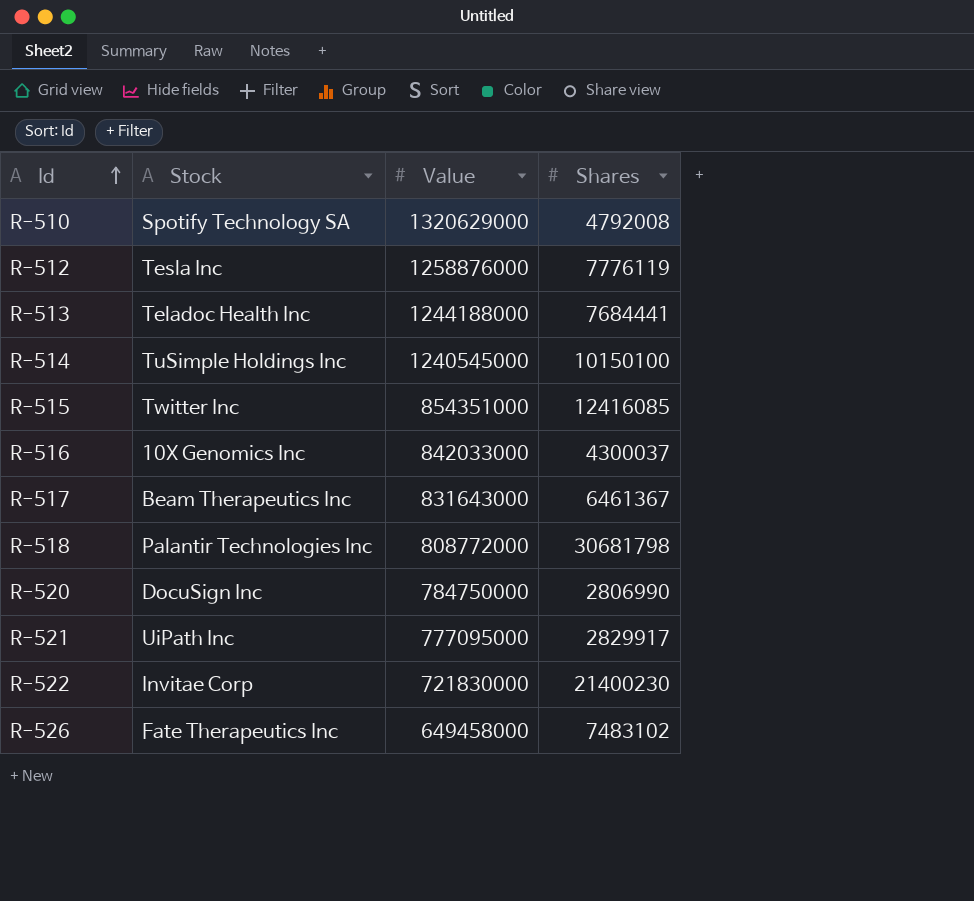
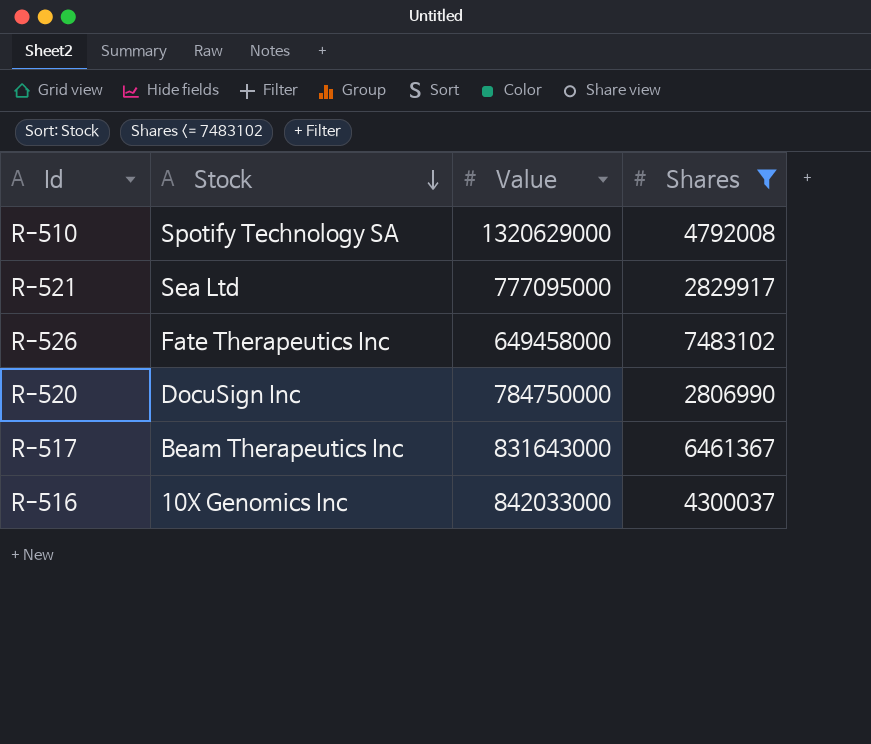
filter: none -> Shares <= 7483102
row order: Id ascending -> Stock descending
R-521 | Stock: UiPath Inc -> Sea Ltd

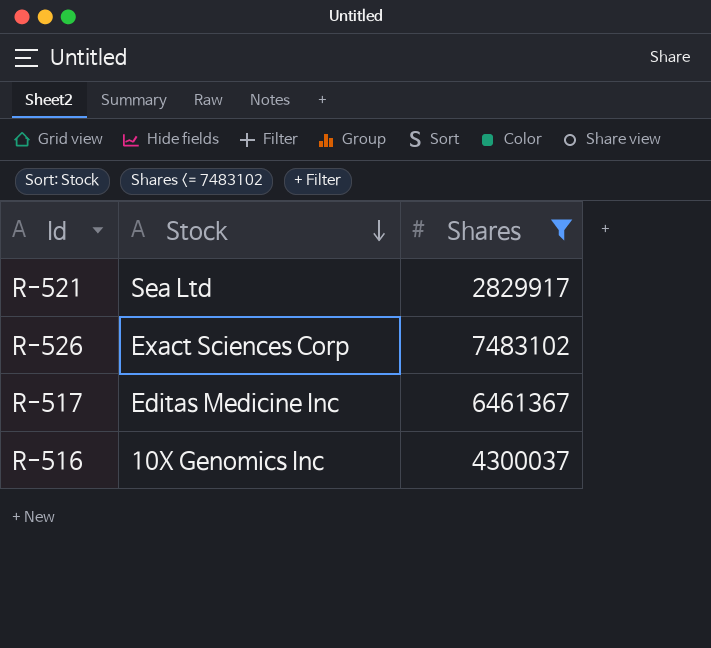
column Value | position: 3 -> none
row R-510: Spotify Technology SA | 1320629000 | 4792008 -> none
row R-520: DocuSign Inc | 784750000 | 2806990 -> none
R-526 | Stock: Fate Therapeutics Inc -> Exact Sciences Corp
R-517 | Stock: Beam Therapeutics Inc -> Editas Medicine Inc

